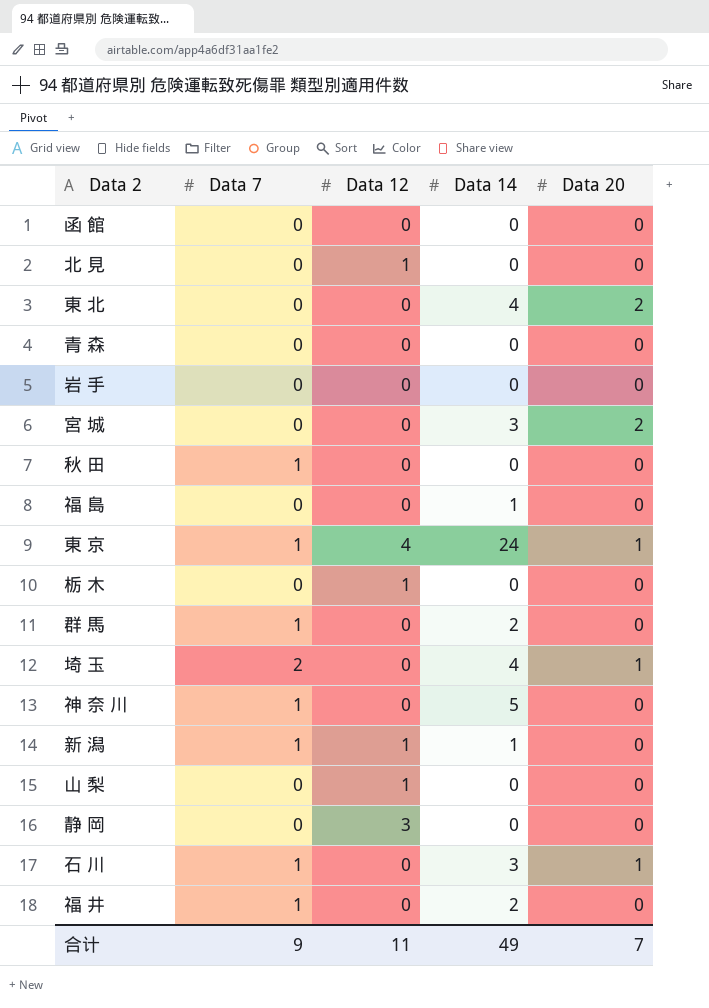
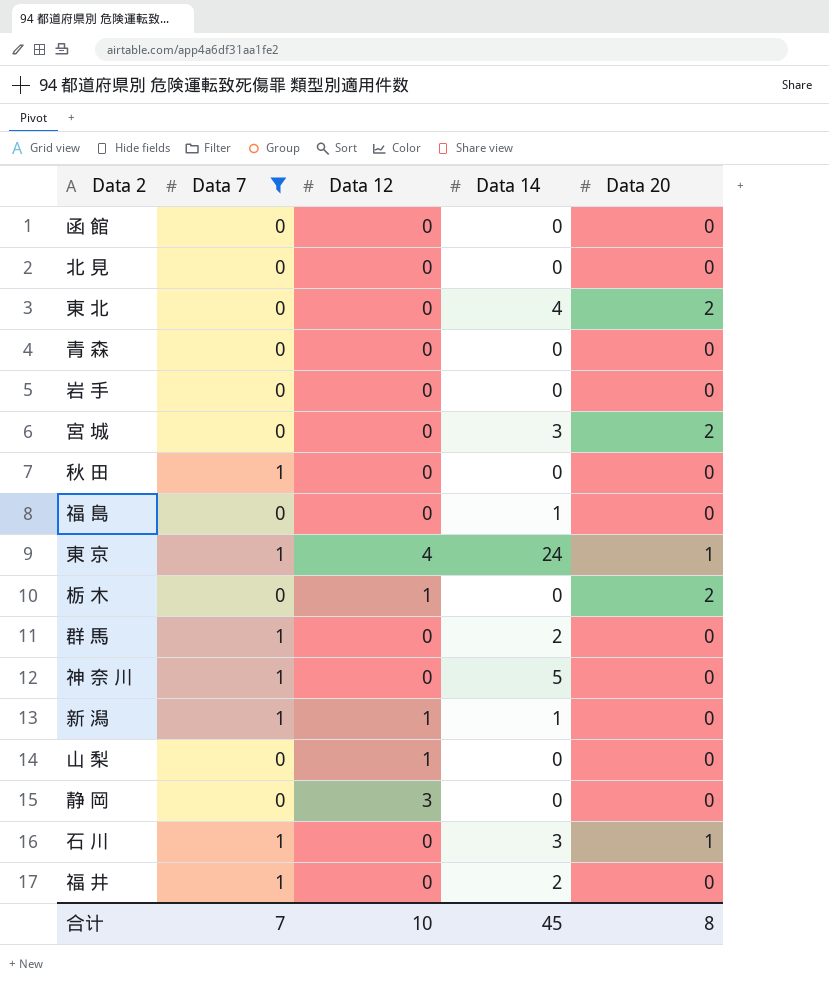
filter: none -> Data 7 != 2
北 見 | Data 12: 1 -> 0
栃 木 | Data 20: 0 -> 2
合计 | Data 7: 9 -> 7
合计 | Data 12: 11 -> 10
合计 | Data 14: 49 -> 45
合计 | Data 20: 7 -> 8

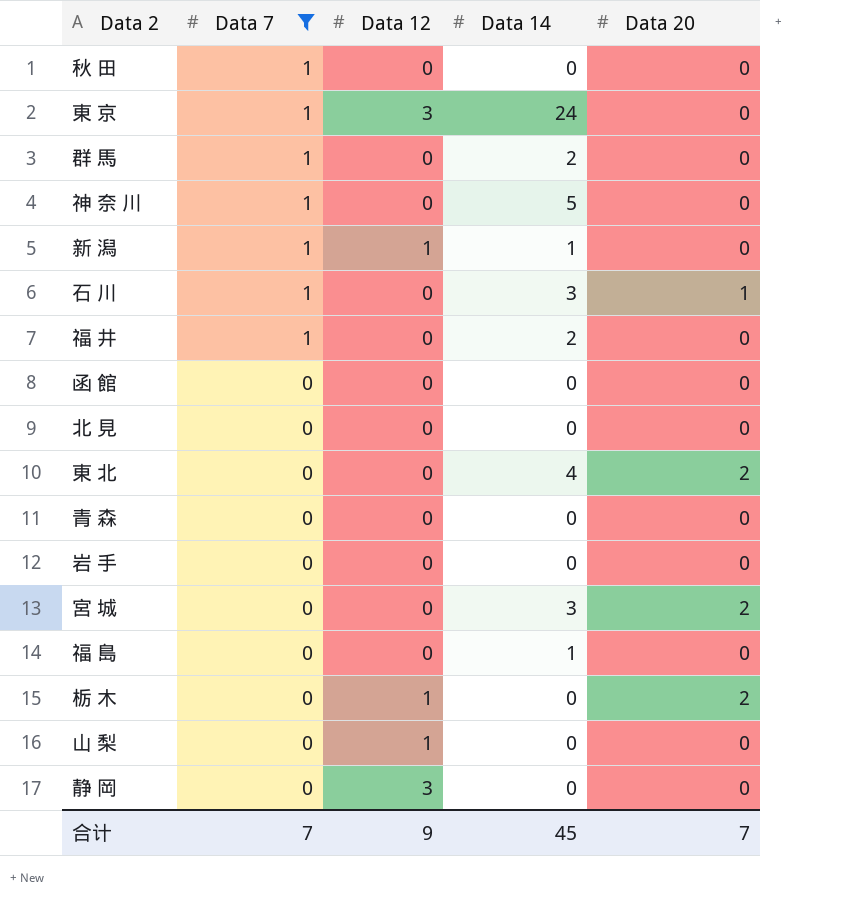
row order: none -> Data 7 descending
東 京 | Data 12: 4 -> 3
東 京 | Data 20: 1 -> 0
合计 | Data 12: 10 -> 9
合计 | Data 20: 8 -> 7

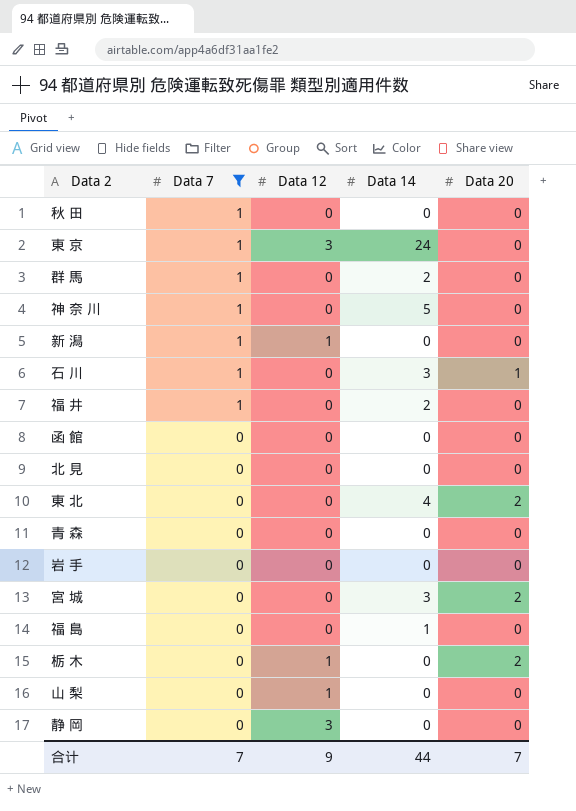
新 潟 | Data 14: 1 -> 0
合计 | Data 14: 45 -> 44

